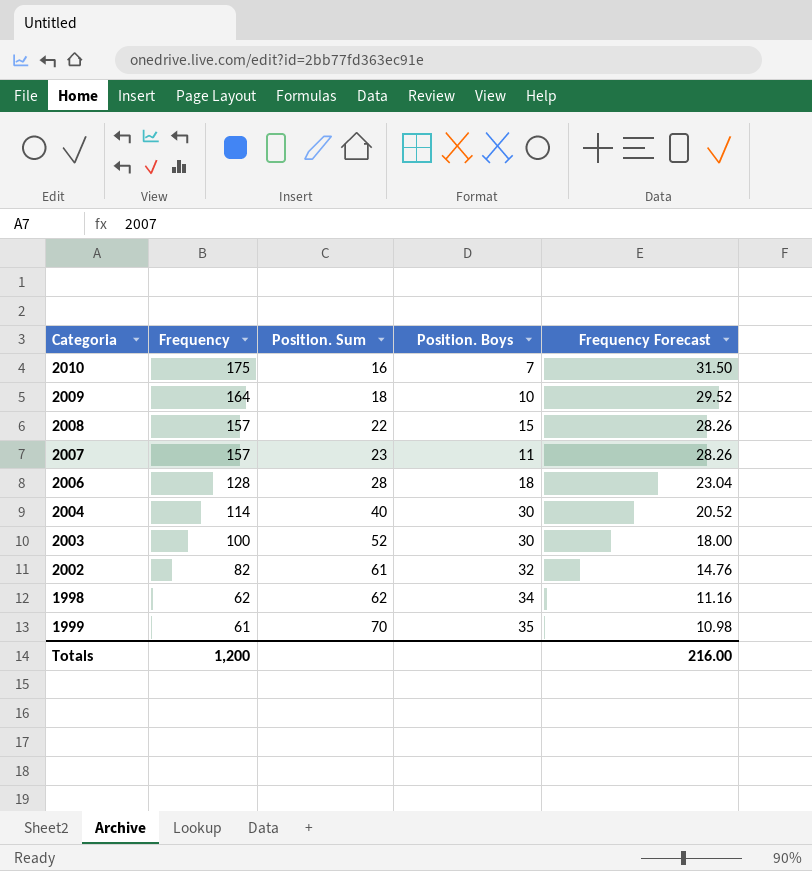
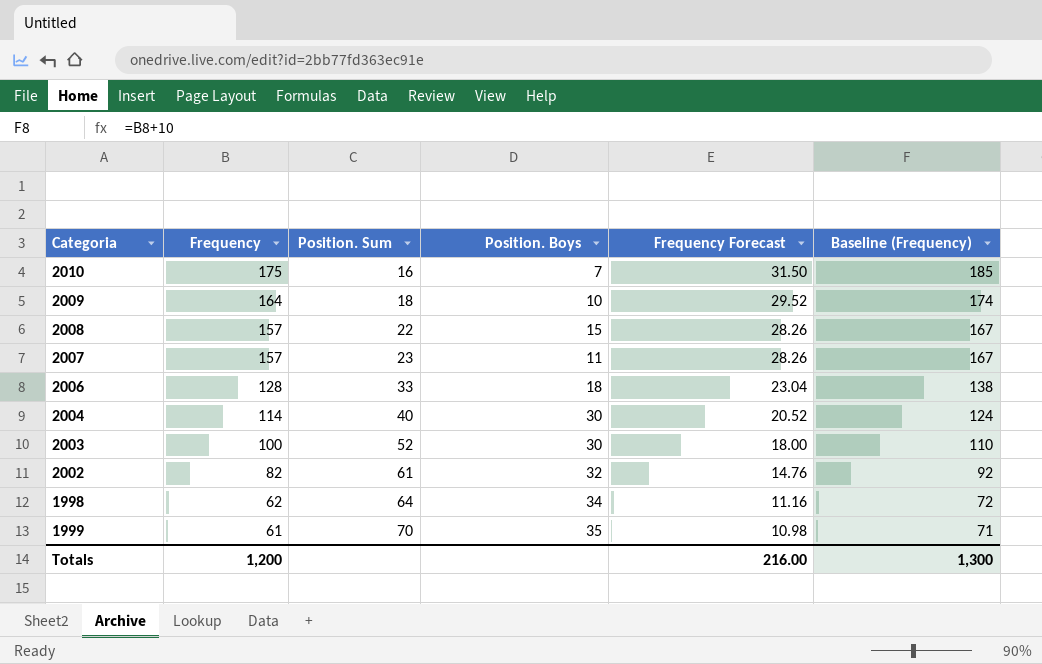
column Baseline (Frequency) | formula: none -> [Frequency] + 10
2006 | Position. Sum: 28 -> 33
1998 | Position. Sum: 62 -> 64

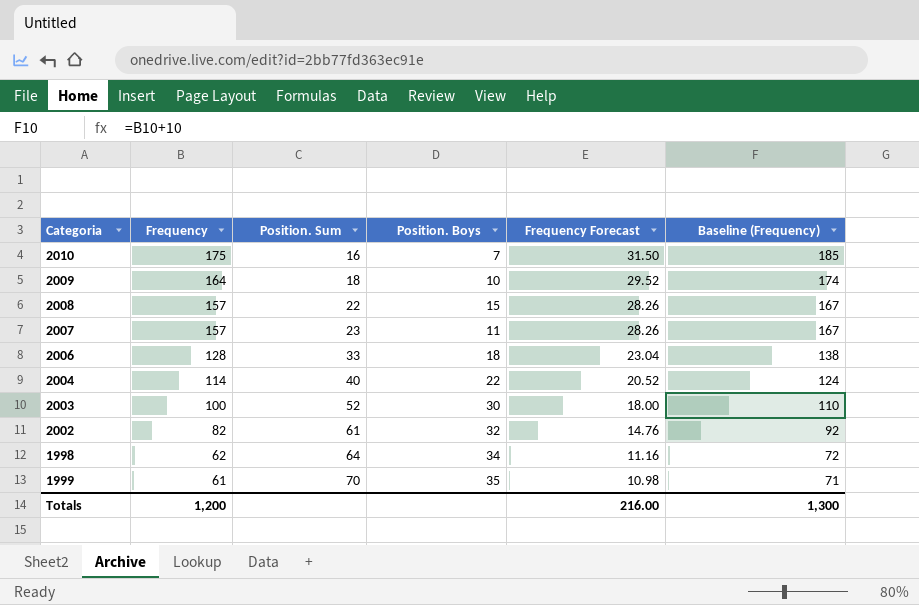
2004 | Position. Boys: 30 -> 22

